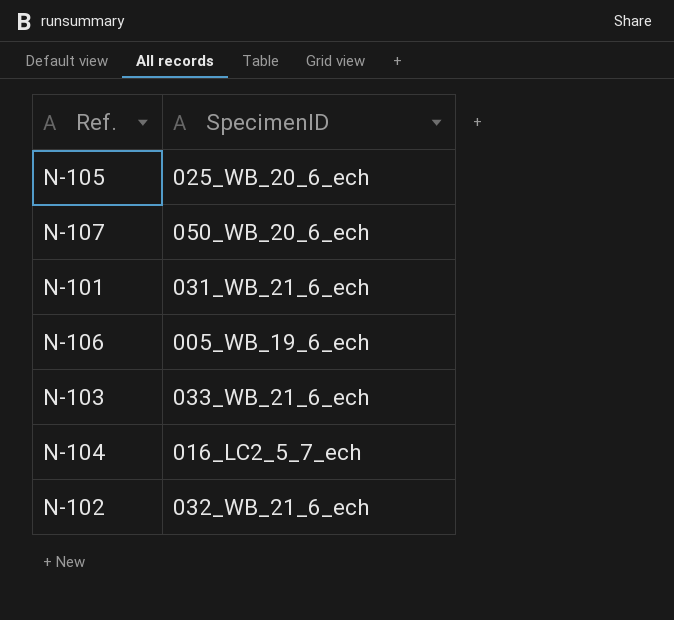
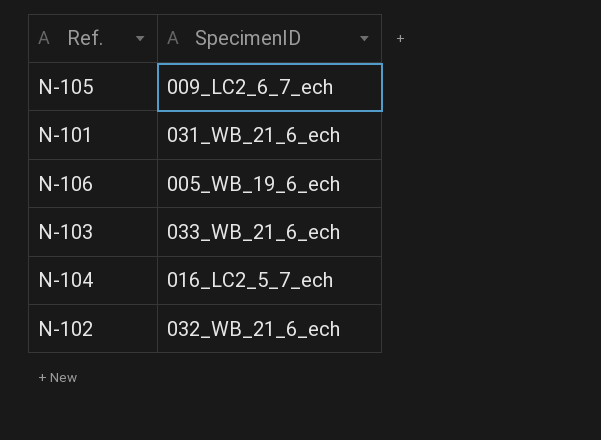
row N-107: 050_WB_20_6_ech -> none
N-105 | SpecimenID: 025_WB_20_6_ech -> 009_LC2_6_7_ech

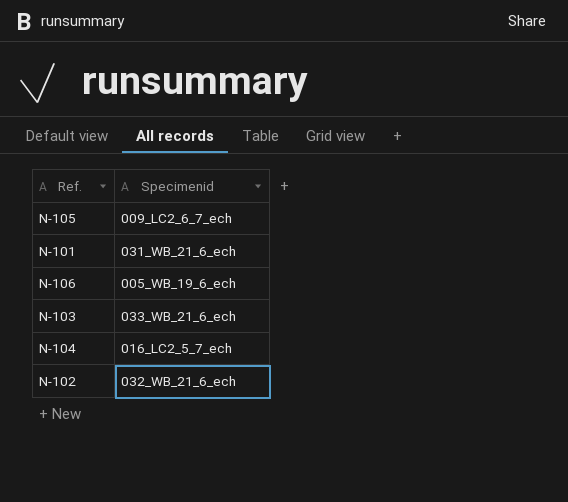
column name: SpecimenID -> Specimenid

